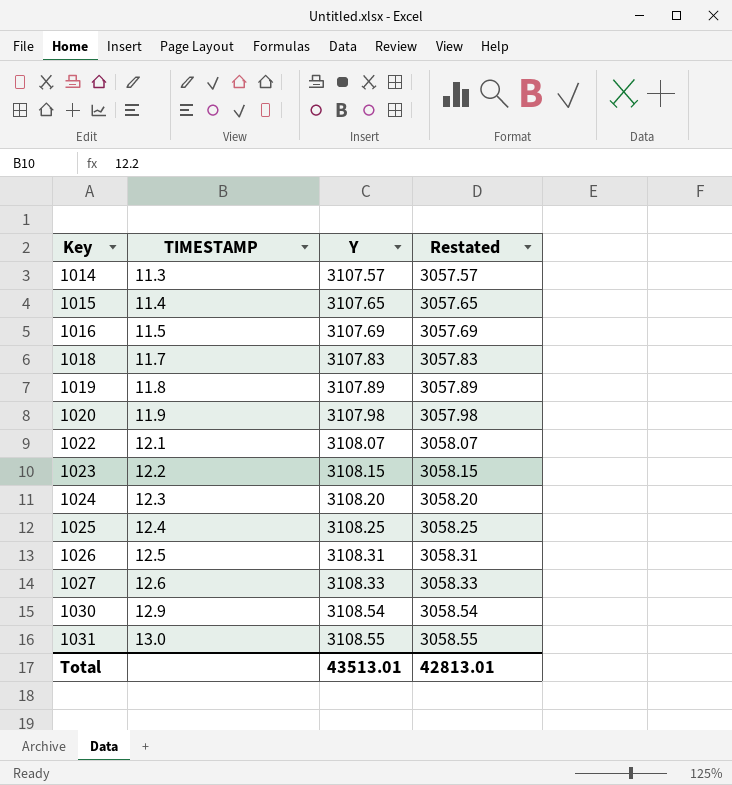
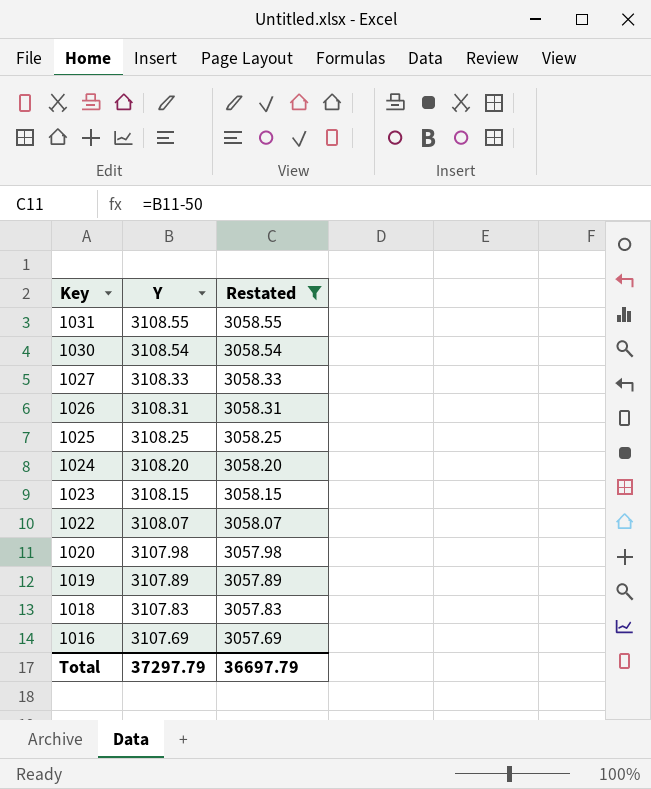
filter: none -> Restated >= 3057.69
row order: Key ascending -> Key descending
column TIMESTAMP | position: 2 -> none
Total | Y: 43513.01 -> 37297.79
Total | Restated: 42813.01 -> 36697.79

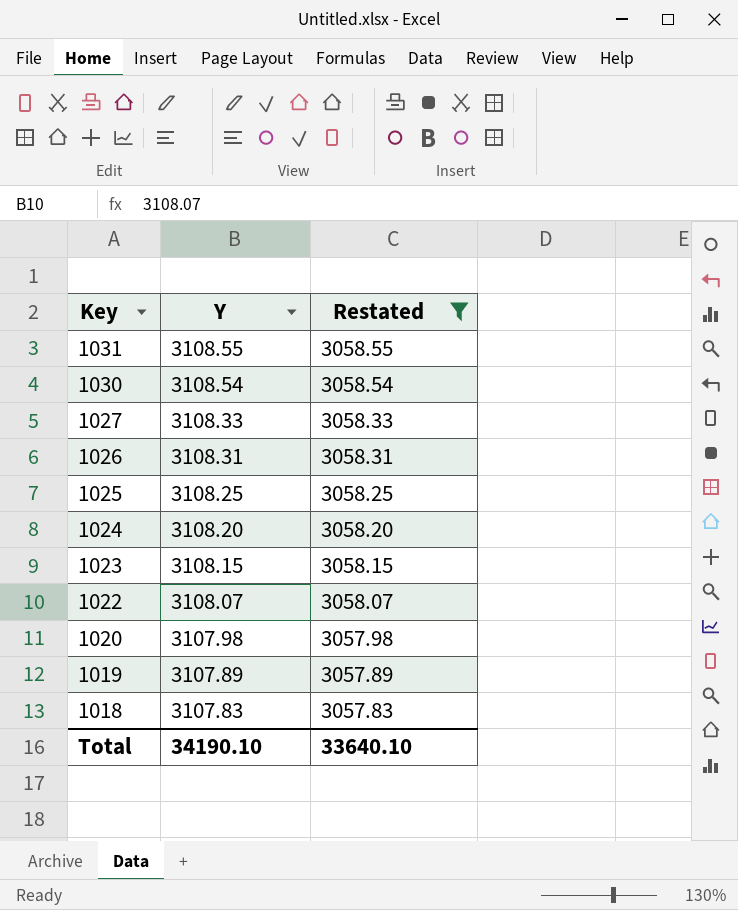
row 1016: 3107.69 | 3057.69 -> none
Total | Y: 37297.79 -> 34190.10
Total | Restated: 36697.79 -> 33640.10

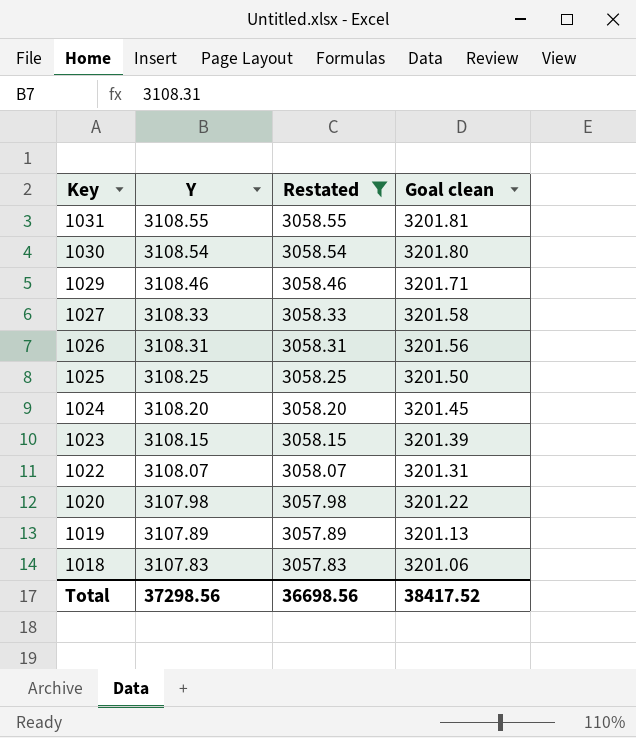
column Goal clean | formula: none -> [Y] * 1.03
row 1029: none -> 3108.46 | 3058.46 | 3201.71
Total | Y: 34190.10 -> 37298.56
Total | Restated: 33640.10 -> 36698.56

